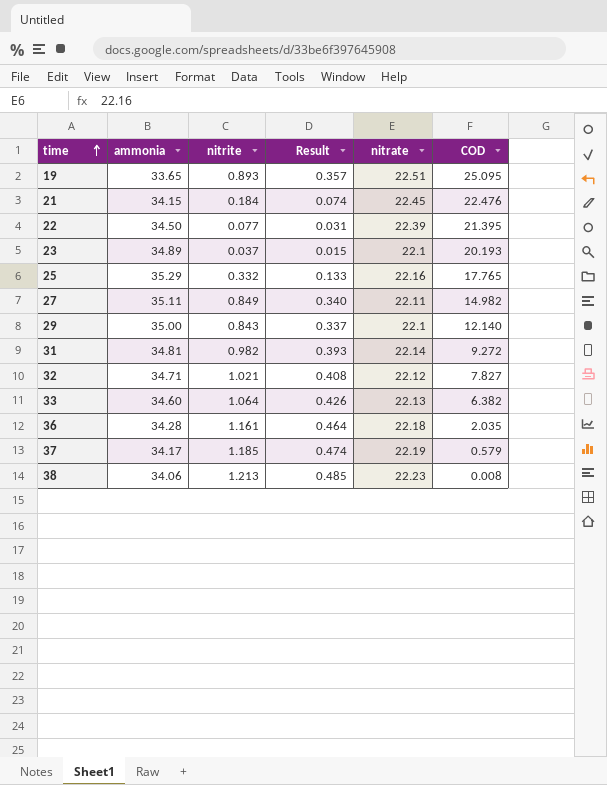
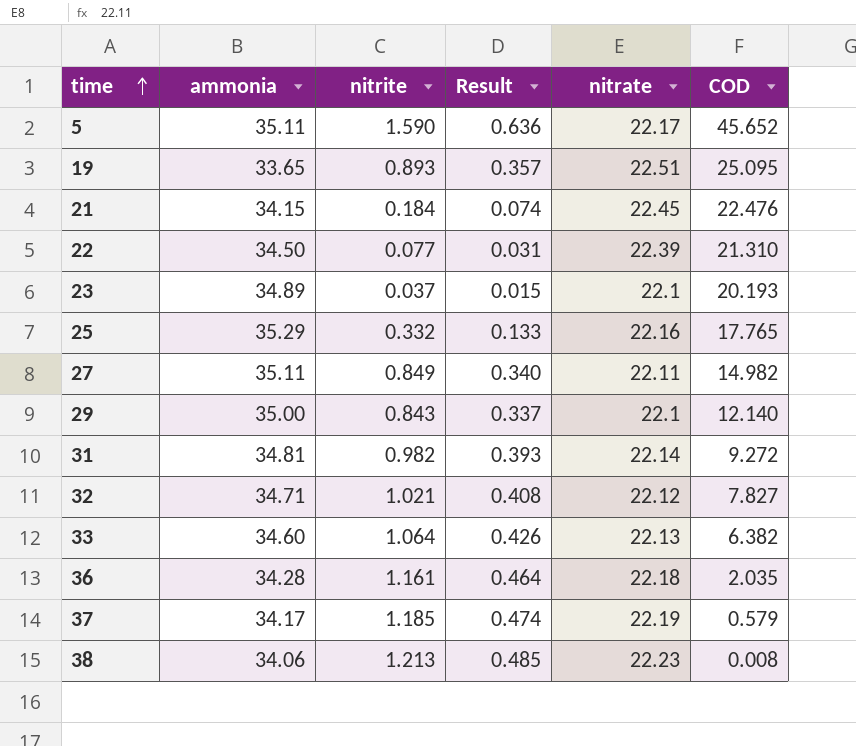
row 5: none -> 35.11 | 1.590 | 0.636 | 22.17 | 45.652
22 | COD: 21.395 -> 21.310

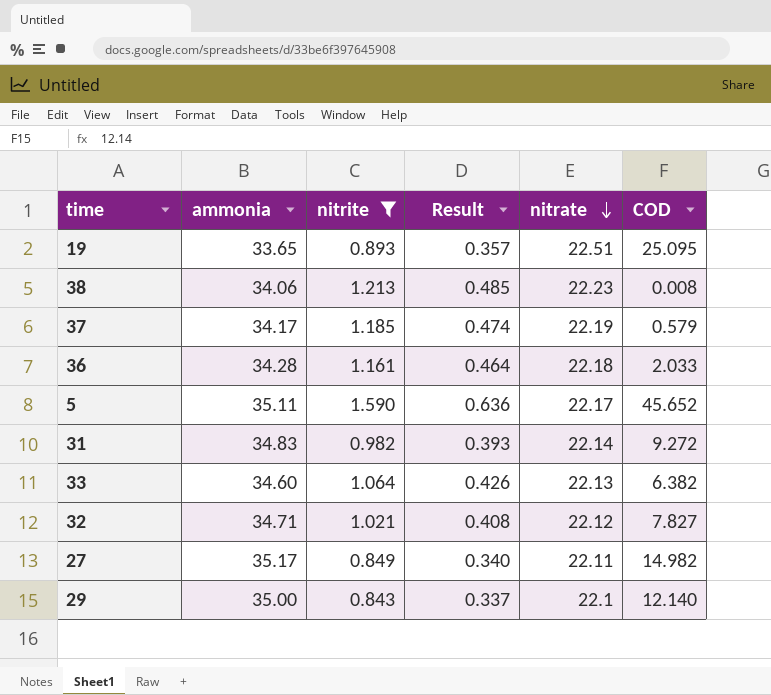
filter: none -> nitrite >= 0.843
row order: time ascending -> nitrate descending
36 | COD: 2.035 -> 2.033
31 | ammonia: 34.81 -> 34.83
27 | ammonia: 35.11 -> 35.17

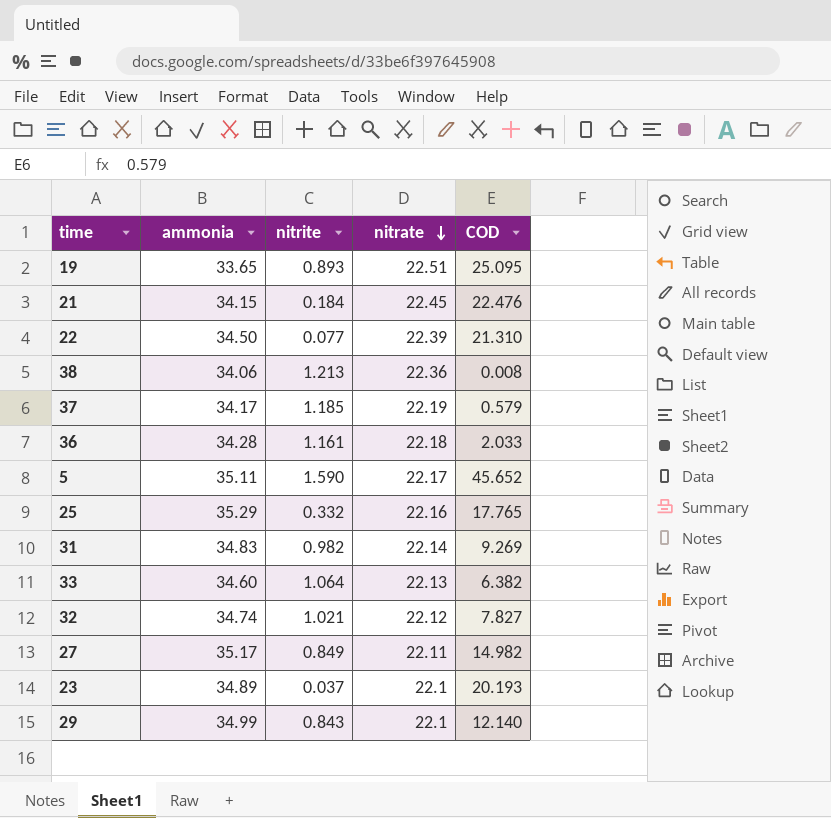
filter: nitrite >= 0.843 -> none
column Result | formula: [nitrite] * 0.4 -> none
38 | nitrate: 22.23 -> 22.36
31 | COD: 9.272 -> 9.269
32 | ammonia: 34.71 -> 34.74
29 | ammonia: 35.00 -> 34.99

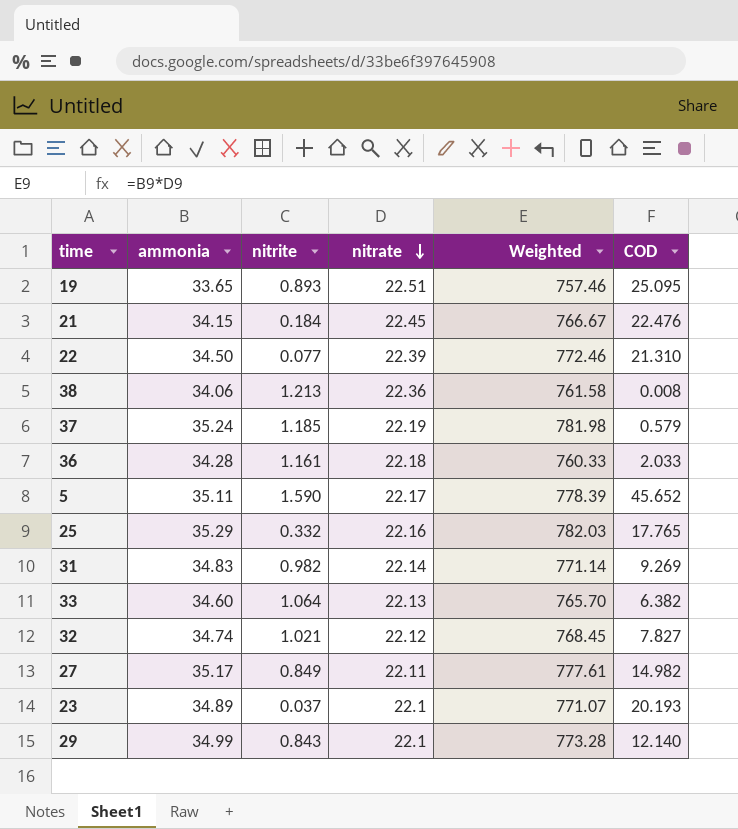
column Weighted | formula: none -> [ammonia] * [nitrate]
37 | ammonia: 34.17 -> 35.24

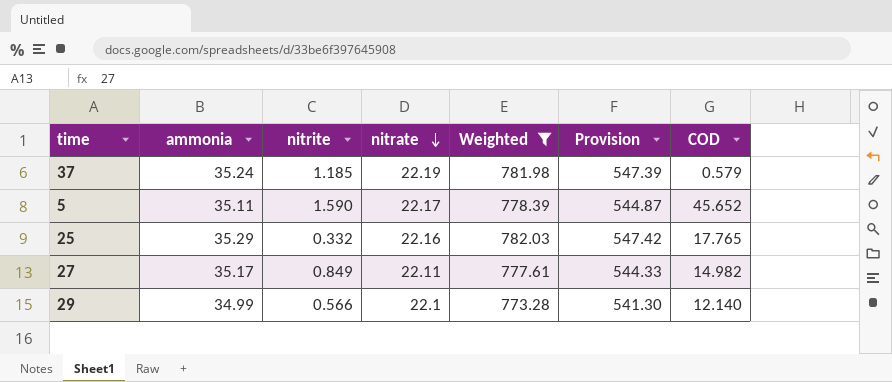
filter: none -> Weighted >= 773.28
column Provision | formula: none -> [Weighted] * 0.7
29 | nitrite: 0.843 -> 0.566

